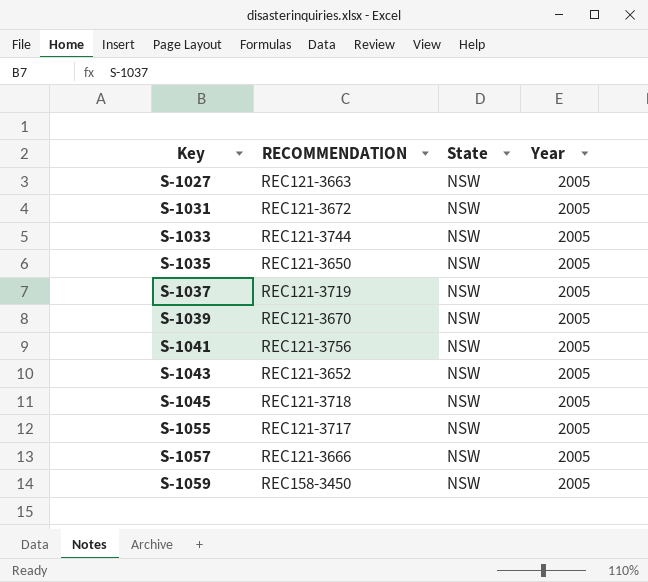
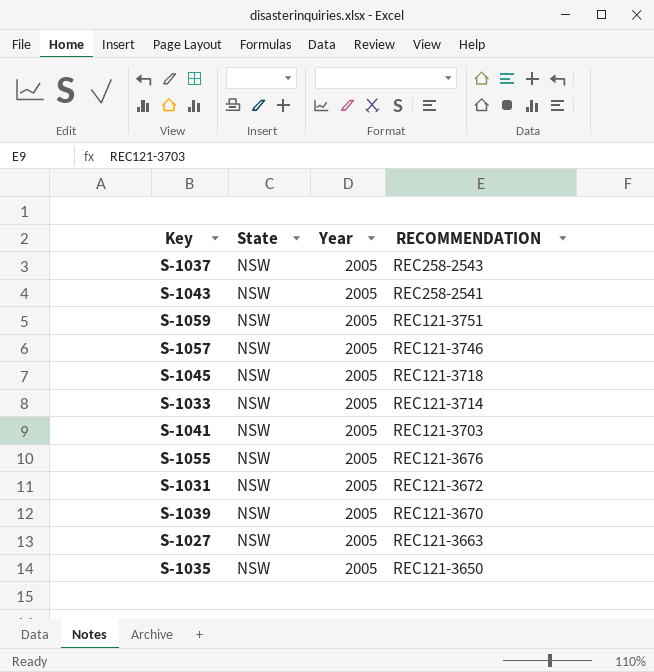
row order: Key ascending -> RECOMMENDATION descending
column RECOMMENDATION | position: 2 -> 4
S-1037 | RECOMMENDATION: REC121-3719 -> REC258-2543
S-1043 | RECOMMENDATION: REC121-3652 -> REC258-2541
S-1059 | RECOMMENDATION: REC158-3450 -> REC121-3751
S-1057 | RECOMMENDATION: REC121-3666 -> REC121-3746
S-1033 | RECOMMENDATION: REC121-3744 -> REC121-3714
S-1041 | RECOMMENDATION: REC121-3756 -> REC121-3703
S-1055 | RECOMMENDATION: REC121-3717 -> REC121-3676

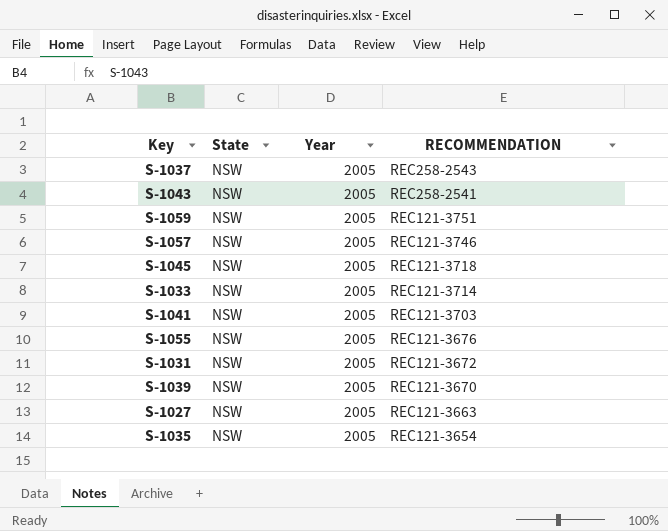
S-1035 | RECOMMENDATION: REC121-3650 -> REC121-3654

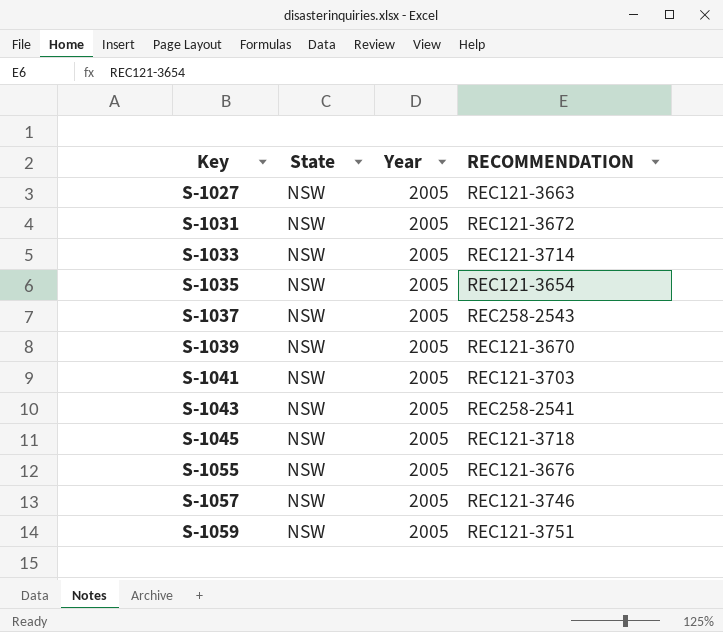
row order: RECOMMENDATION descending -> Key ascending

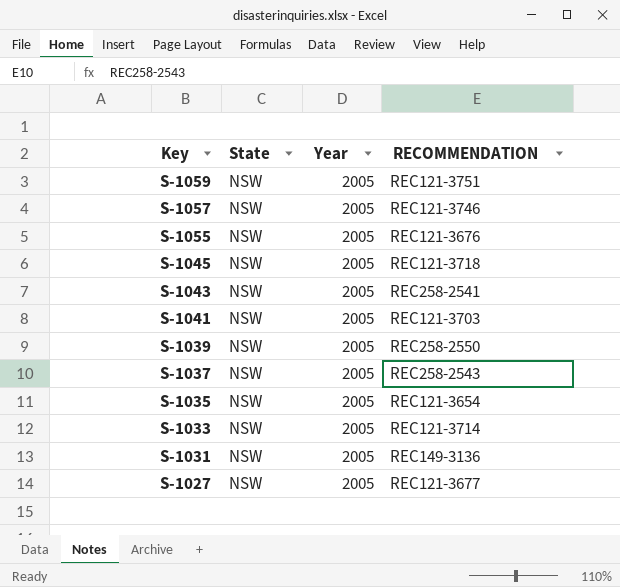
row order: Key ascending -> Key descending
S-1039 | RECOMMENDATION: REC121-3670 -> REC258-2550
S-1031 | RECOMMENDATION: REC121-3672 -> REC149-3136
S-1027 | RECOMMENDATION: REC121-3663 -> REC121-3677

